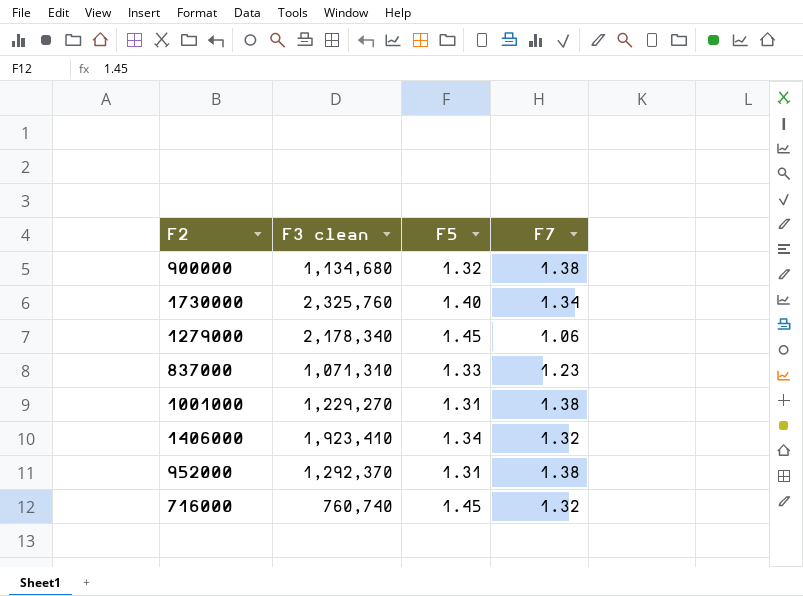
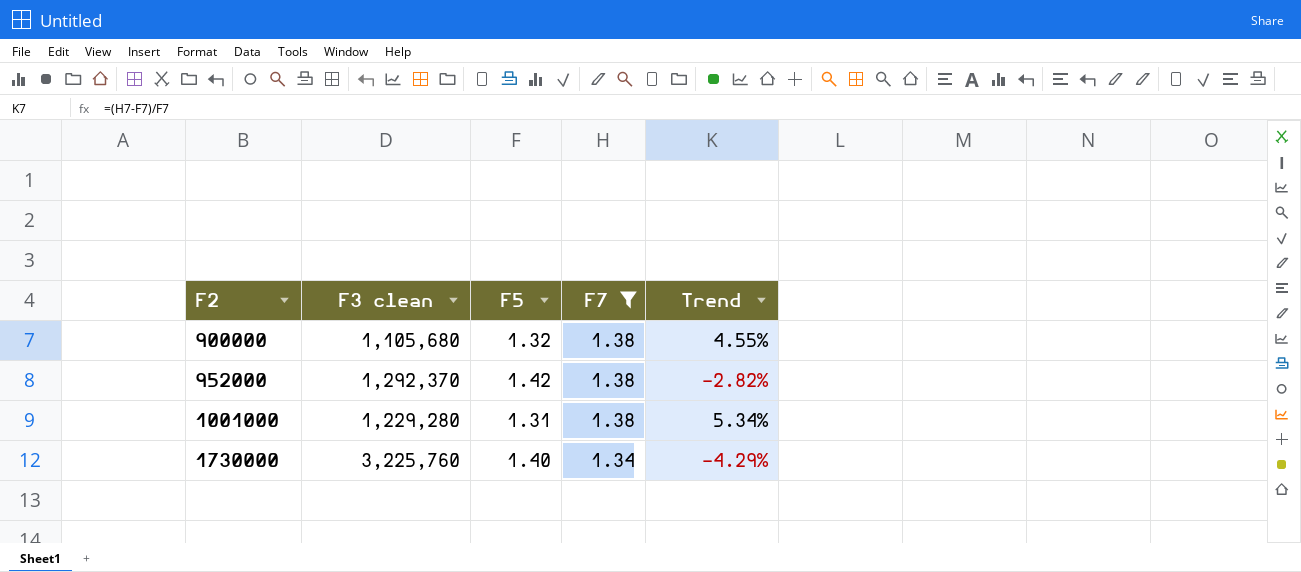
filter: none -> F7 >= 1.34
row order: none -> F2 ascending
column Trend | formula: none -> ([F7] - [F5]) / [F5]
900000 | F3 clean: 1,134,680 -> 1,105,680
952000 | F5: 1.31 -> 1.42
1001000 | F3 clean: 1,229,270 -> 1,229,280
1730000 | F3 clean: 2,325,760 -> 3,225,760

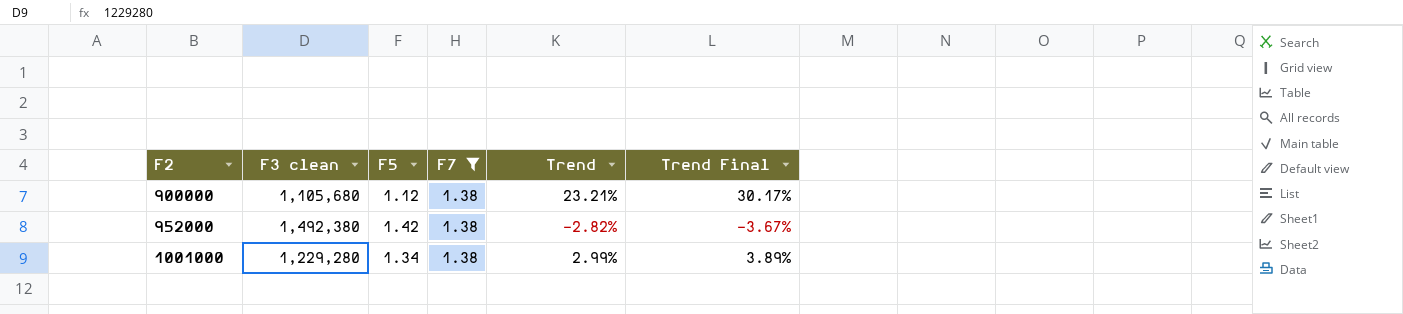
column Trend Final | formula: none -> [Trend] * 1.3
row 1730000: 3,225,760 | 1.40 | 1.34 | -4.29% -> none
900000 | F5: 1.32 -> 1.12
900000 | Trend: 4.55% -> 23.21%
952000 | F3 clean: 1,292,370 -> 1,492,380
1001000 | F5: 1.31 -> 1.34
1001000 | Trend: 5.34% -> 2.99%

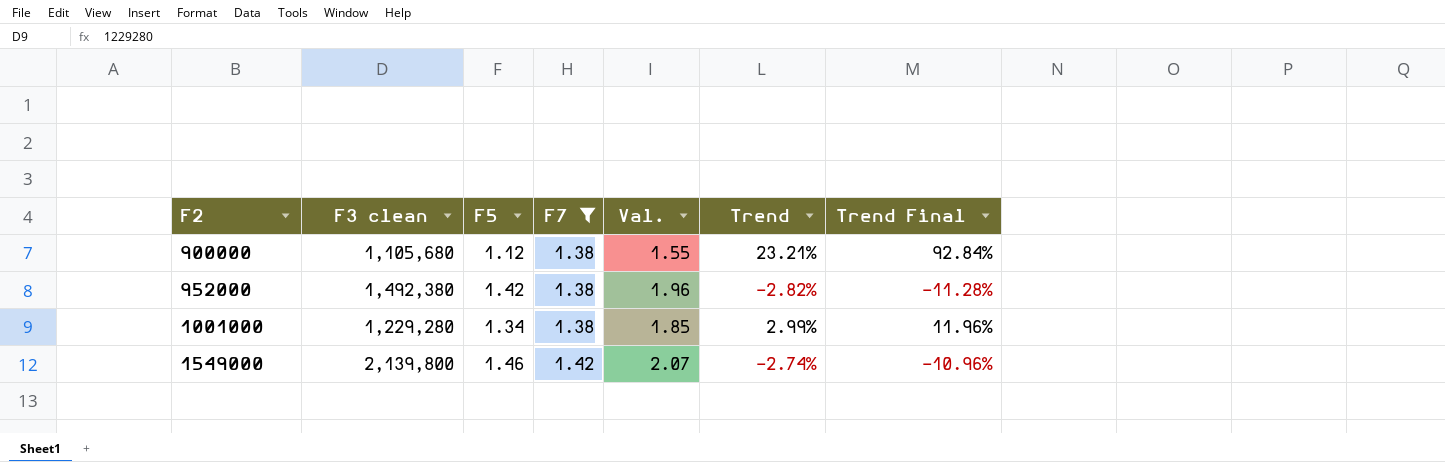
column Val. | formula: none -> [F5] * [F7]
column Trend Final | formula: [Trend] * 1.3 -> [Trend] * 4
row 1549000: none -> 2,139,800 | 1.46 | 1.42 | 2.07 | -2.74% | -10.96%

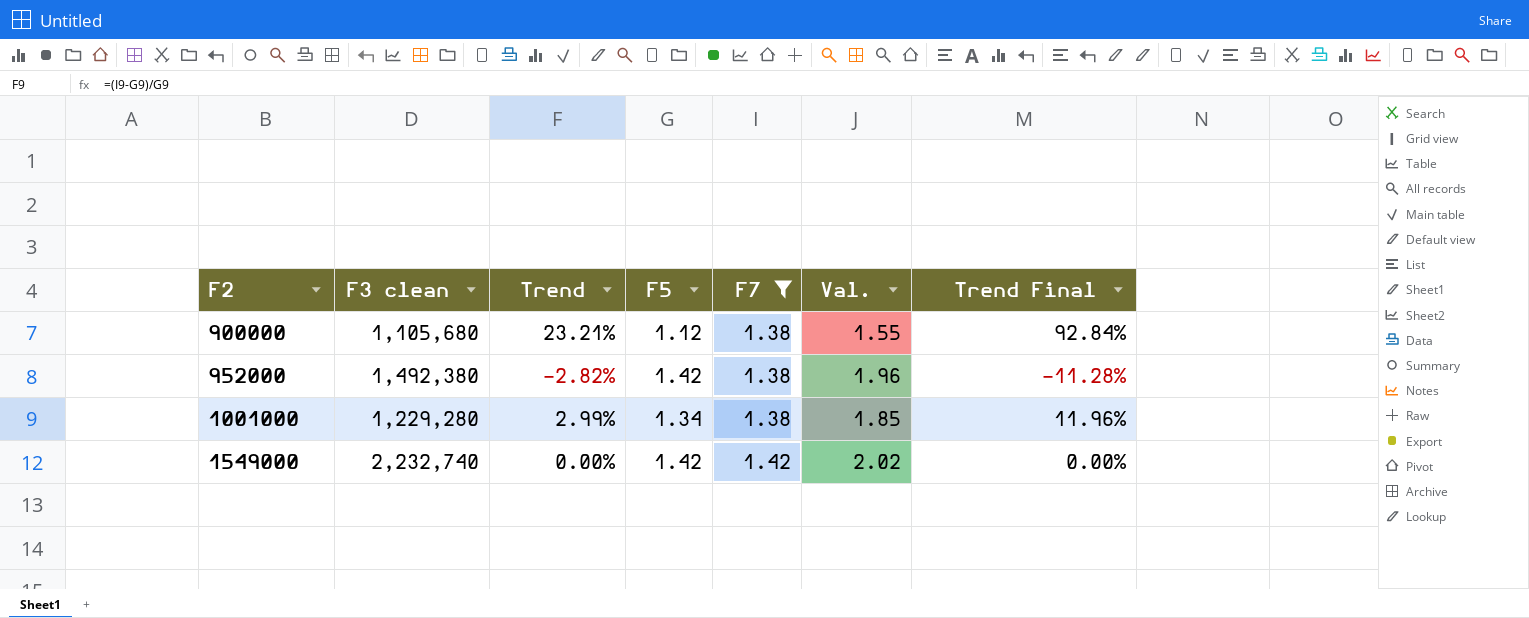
column Trend | position: 6 -> 3
1549000 | F3 clean: 2,139,800 -> 2,232,740
1549000 | Trend: -2.74% -> 0.00%
1549000 | F5: 1.46 -> 1.42
1549000 | Val.: 2.07 -> 2.02
1549000 | Trend Final: -10.96% -> 0.00%

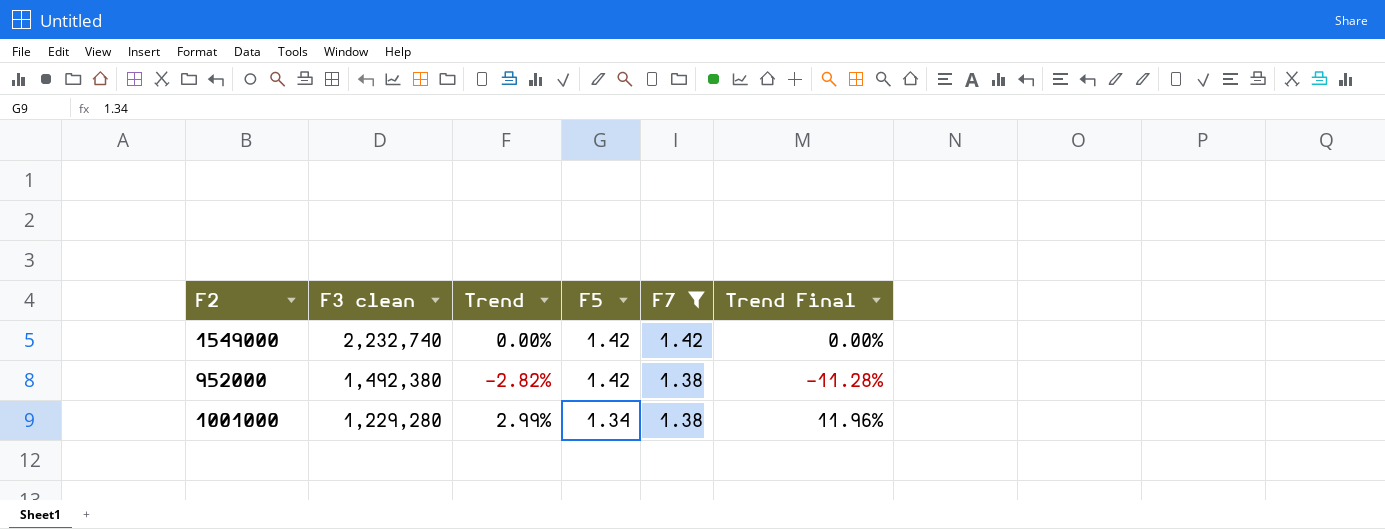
row order: F2 ascending -> F3 clean descending
column Val. | formula: [F5] * [F7] -> none
row 900000: 1,105,680 | 23.21% | 1.12 | 1.38 | 1.55 | 92.84% -> none

